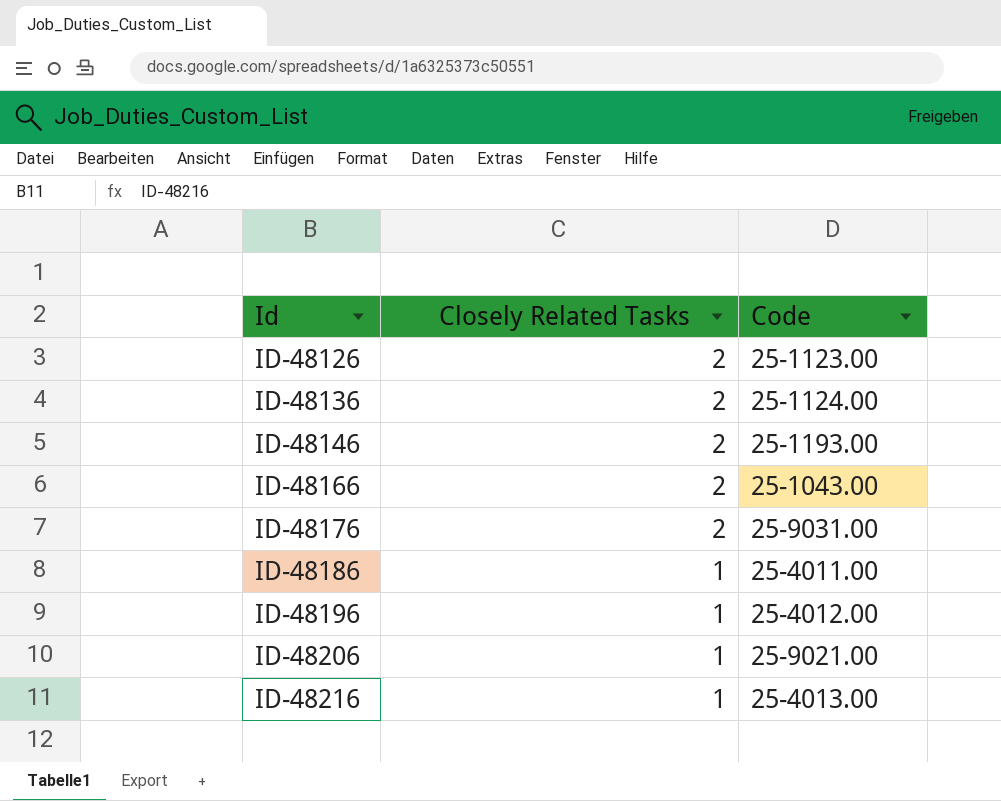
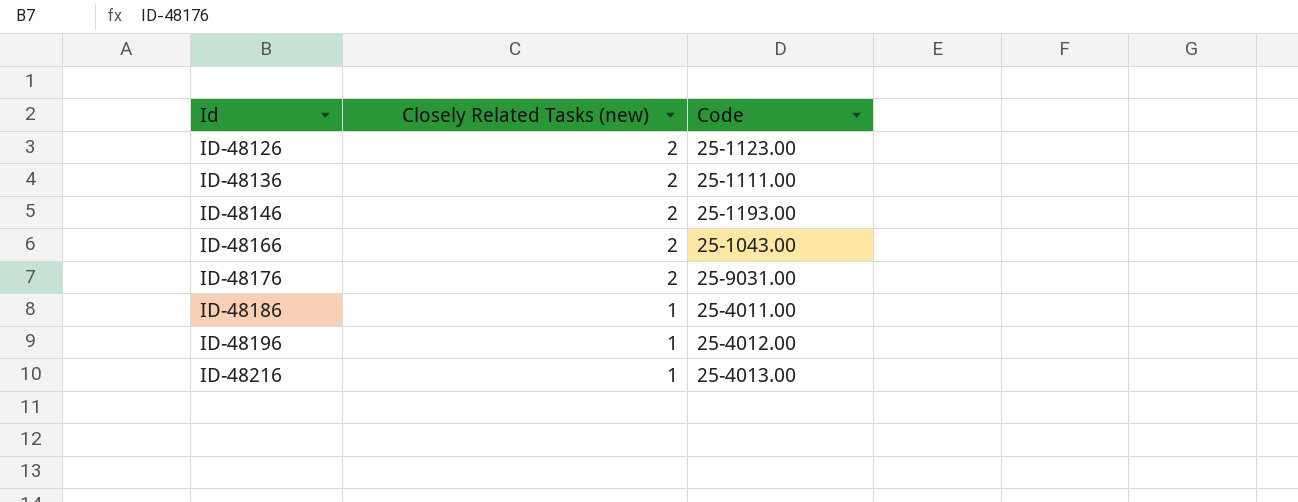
column name: Closely Related Tasks -> Closely Related Tasks (new)
row ID-48206: 1 | 25-9021.00 -> none
ID-48136 | Code: 25-1124.00 -> 25-1111.00

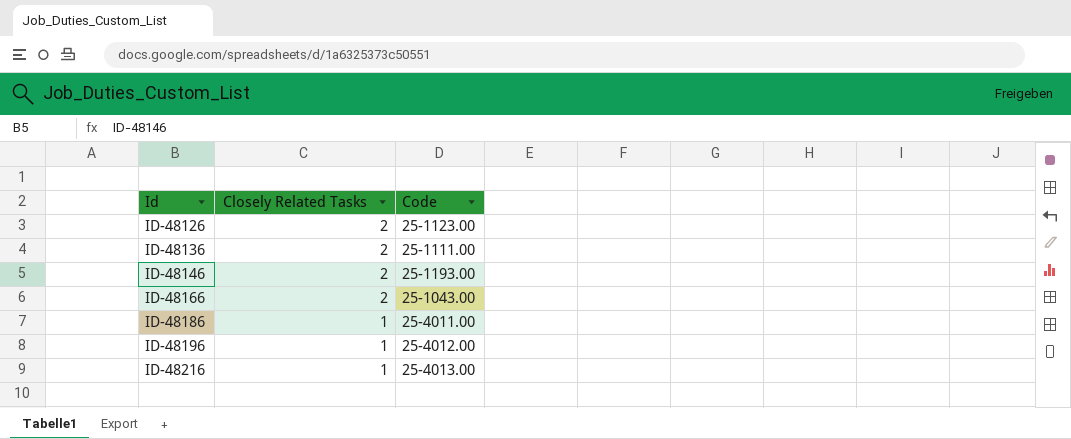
column name: Closely Related Tasks (new) -> Closely Related Tasks
row ID-48176: 2 | 25-9031.00 -> none

